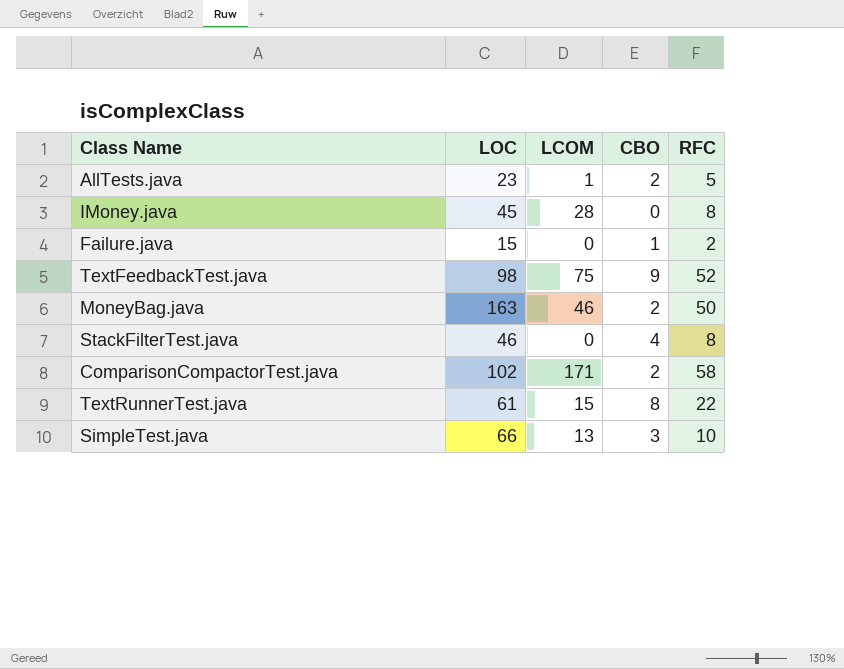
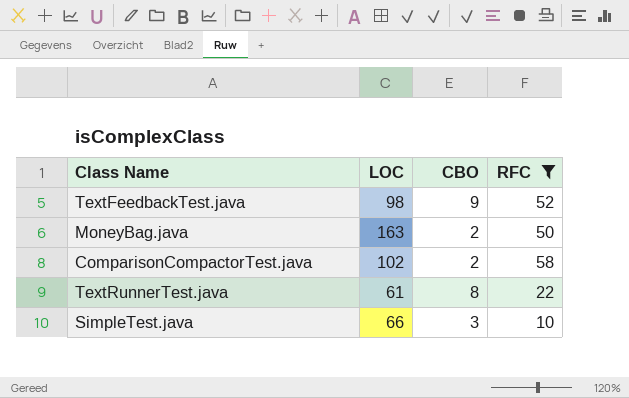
filter: none -> RFC >= 10
column LCOM | position: 3 -> none

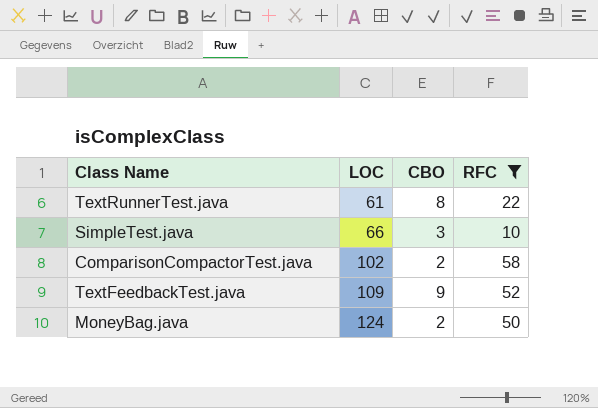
row order: none -> LOC ascending
TextFeedbackTest.java | LOC: 98 -> 109
MoneyBag.java | LOC: 163 -> 124

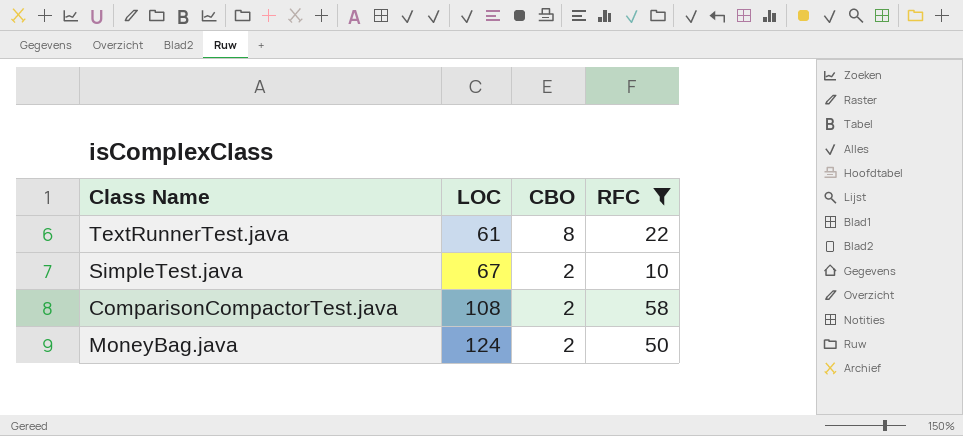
row TextFeedbackTest.java: 109 | 9 | 52 -> none
SimpleTest.java | LOC: 66 -> 67
SimpleTest.java | CBO: 3 -> 2
ComparisonCompactorTest.java | LOC: 102 -> 108

